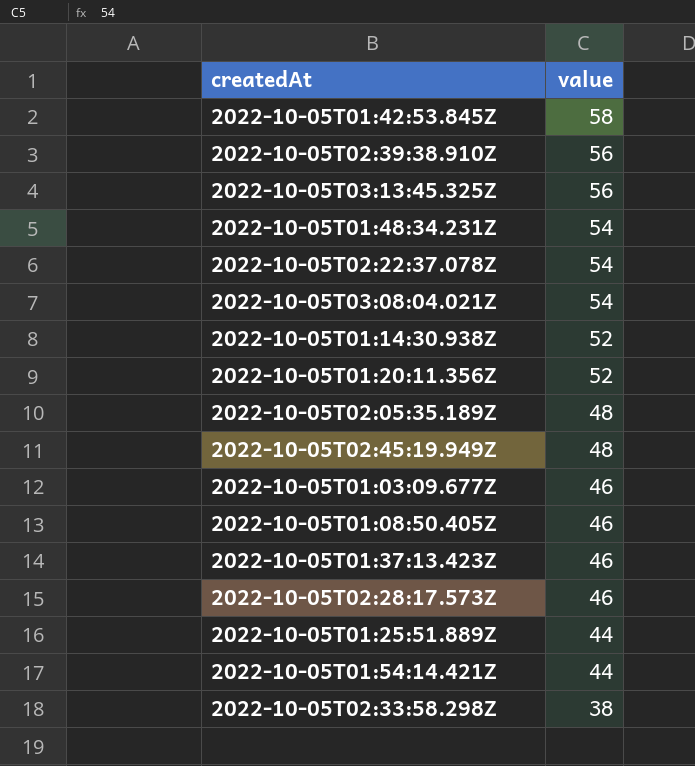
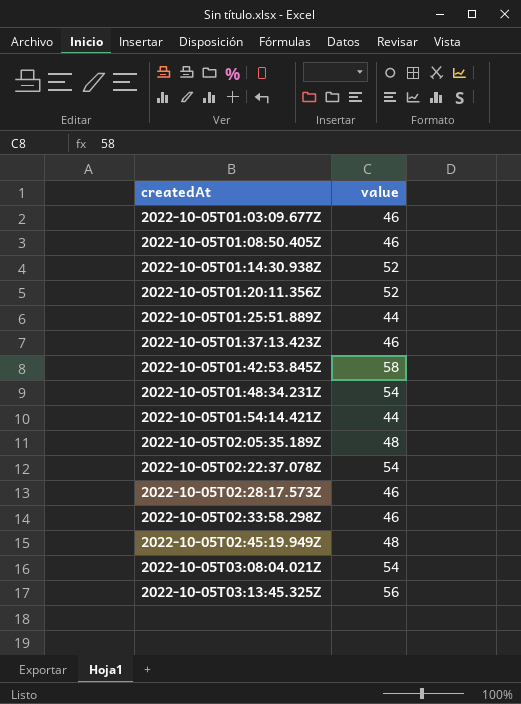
row order: value descending -> createdAt ascending
row 2022-10-05T02:39:38.910Z: 56 -> none
2022-10-05T02:33:58.298Z | value: 38 -> 46

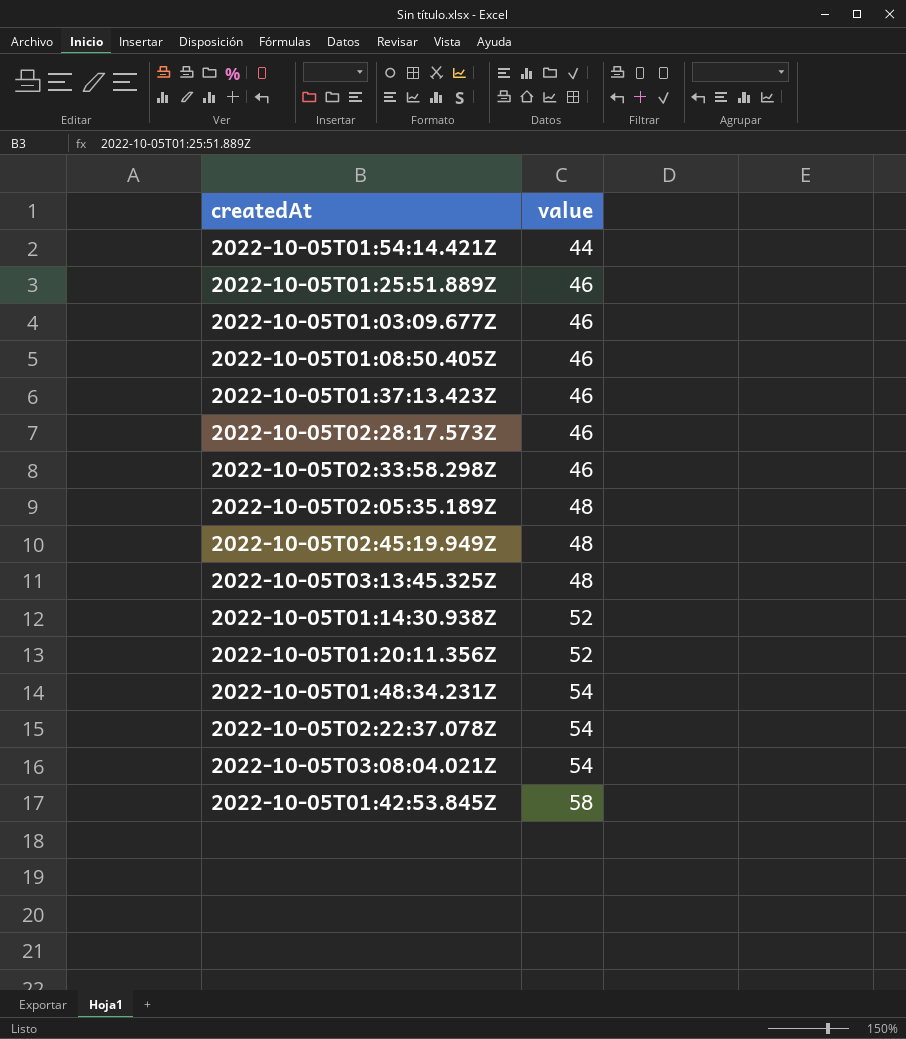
row order: createdAt ascending -> value ascending
2022-10-05T01:25:51.889Z | value: 44 -> 46
2022-10-05T03:13:45.325Z | value: 56 -> 48

